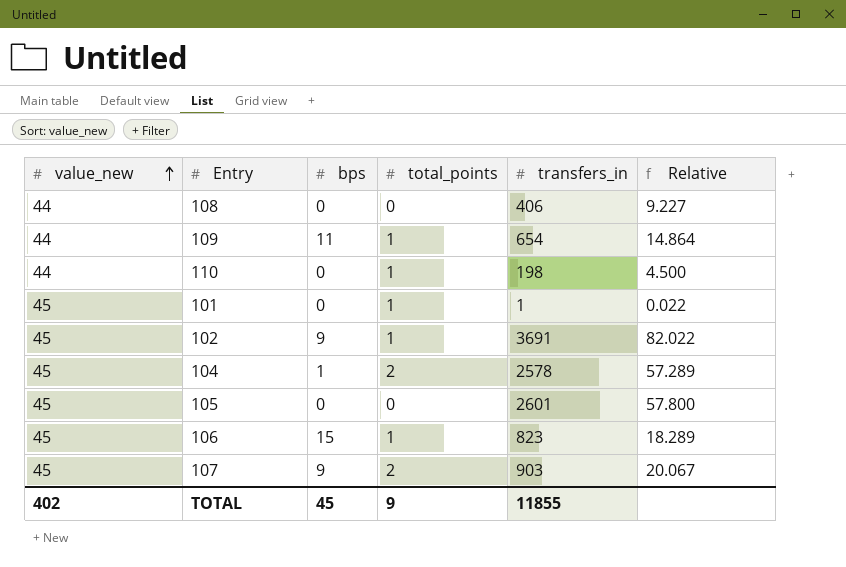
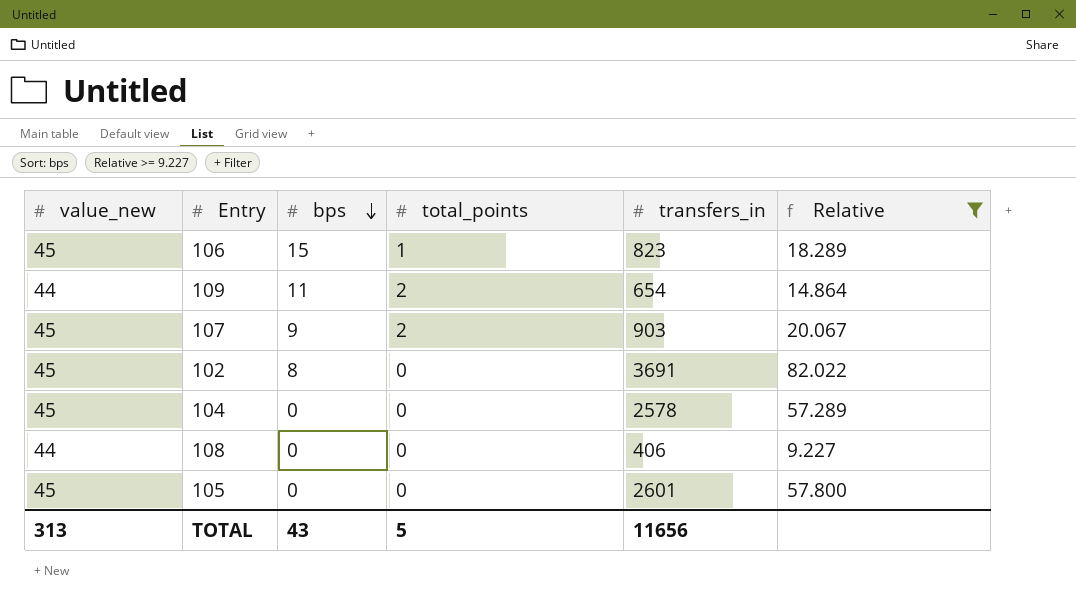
filter: none -> Relative >= 9.227
row order: value_new ascending -> bps descending
109 | total_points: 1 -> 2
102 | bps: 9 -> 8
102 | total_points: 1 -> 0
104 | bps: 1 -> 0
104 | total_points: 2 -> 0
TOTAL | value_new: 402 -> 313
TOTAL | bps: 45 -> 43
TOTAL | total_points: 9 -> 5
TOTAL | transfers_in: 11855 -> 11656

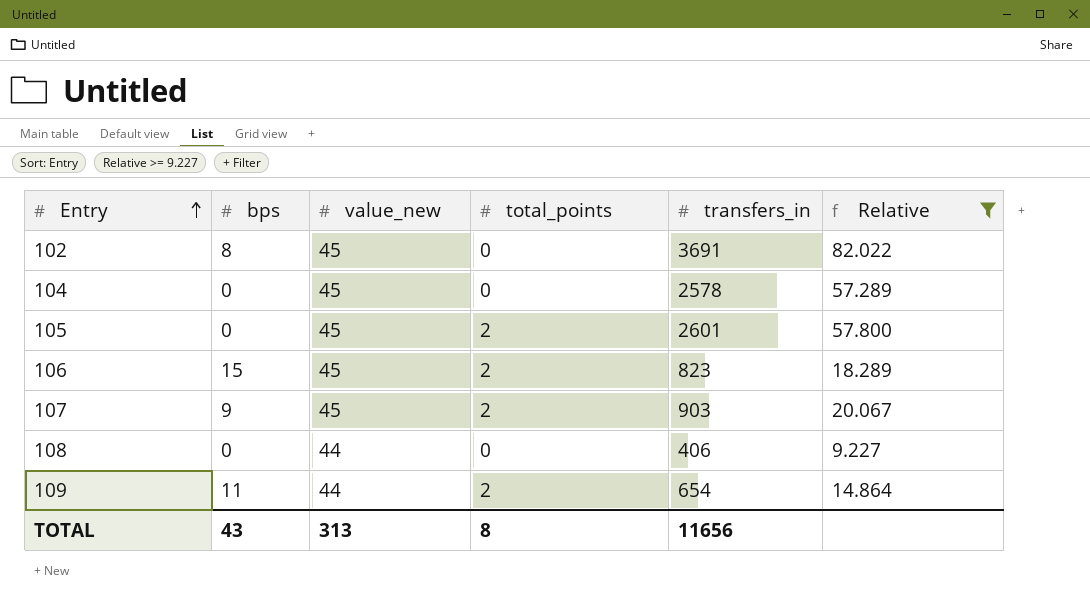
row order: bps descending -> Entry ascending
column value_new | position: 1 -> 3
105 | total_points: 0 -> 2
106 | total_points: 1 -> 2
TOTAL | total_points: 5 -> 8

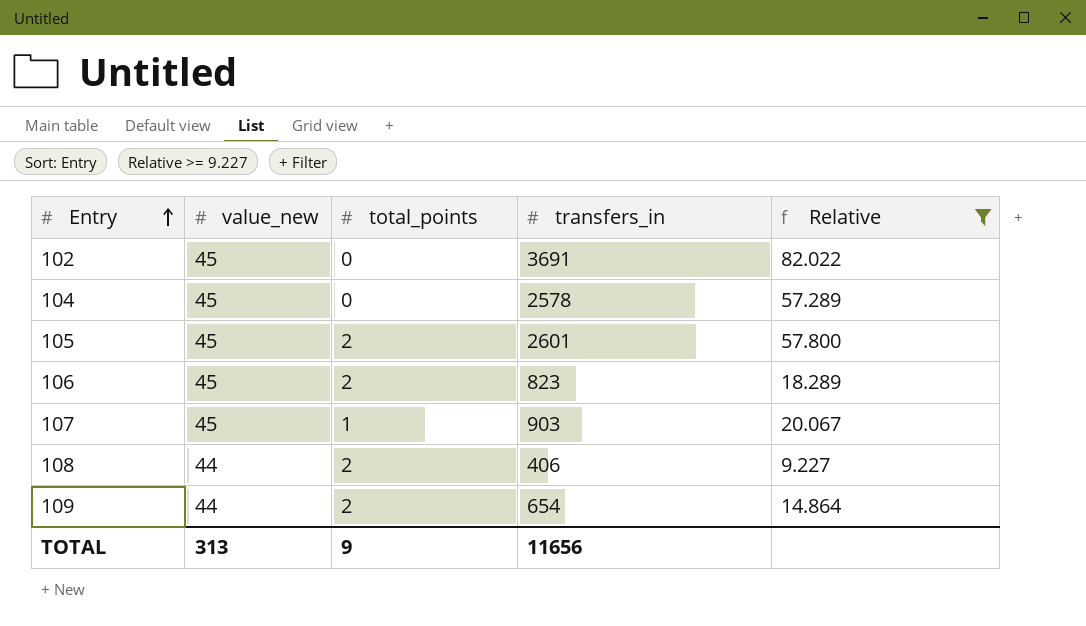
column bps | position: 2 -> none
107 | total_points: 2 -> 1
108 | total_points: 0 -> 2
TOTAL | total_points: 8 -> 9

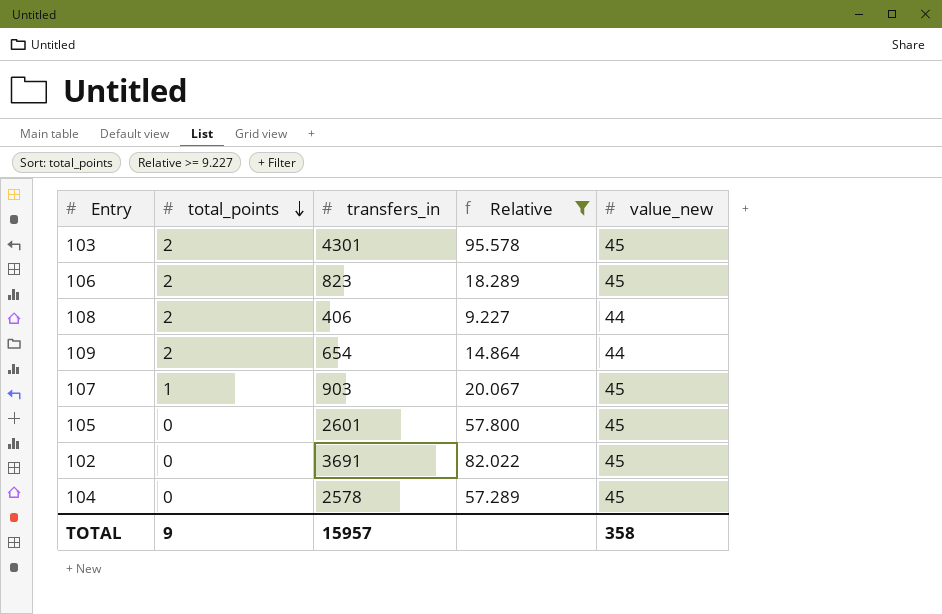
row order: Entry ascending -> total_points descending
column value_new | position: 2 -> 5
row 103: none -> 2 | 4301 | 95.578 | 45
105 | total_points: 2 -> 0
TOTAL | transfers_in: 11656 -> 15957
TOTAL | value_new: 313 -> 358

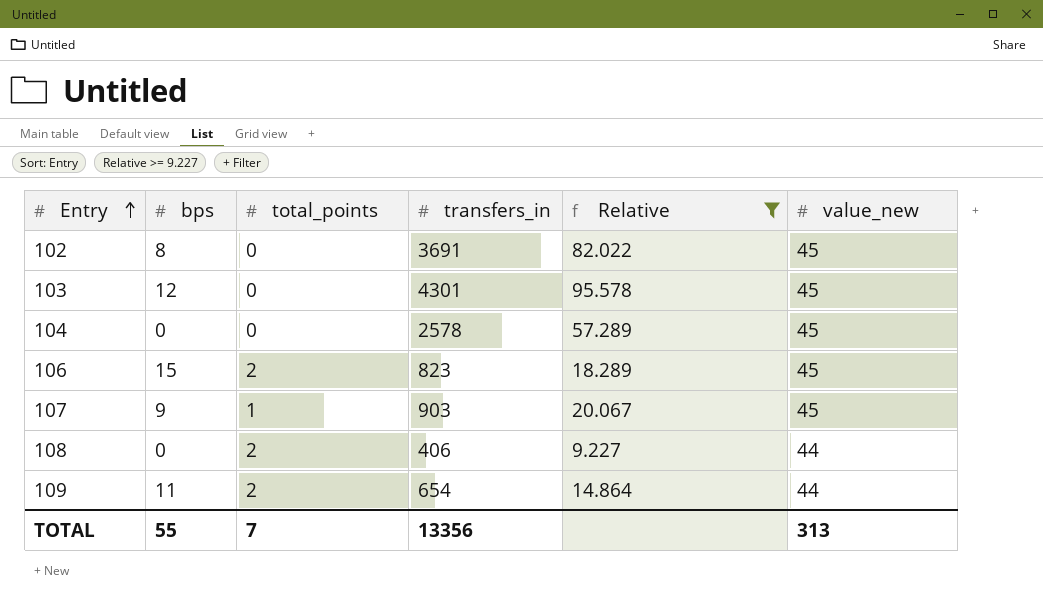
row order: total_points descending -> Entry ascending
column bps | position: none -> 2
row 105: 0 | 2601 | 57.800 | 45 -> none
103 | total_points: 2 -> 0
TOTAL | total_points: 9 -> 7
TOTAL | transfers_in: 15957 -> 13356
TOTAL | value_new: 358 -> 313

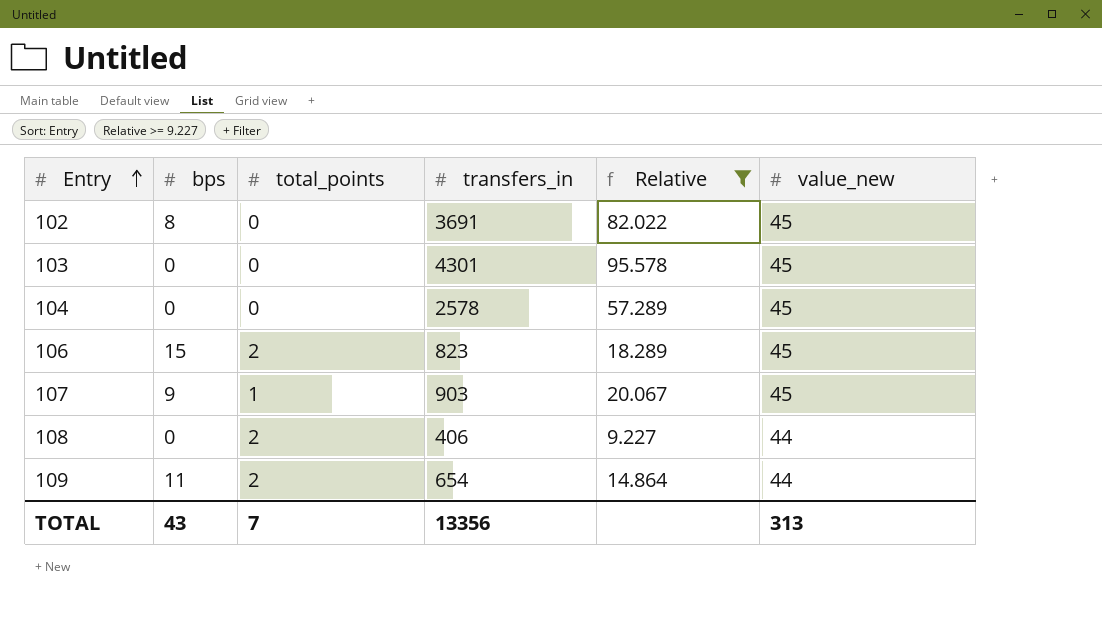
103 | bps: 12 -> 0
TOTAL | bps: 55 -> 43

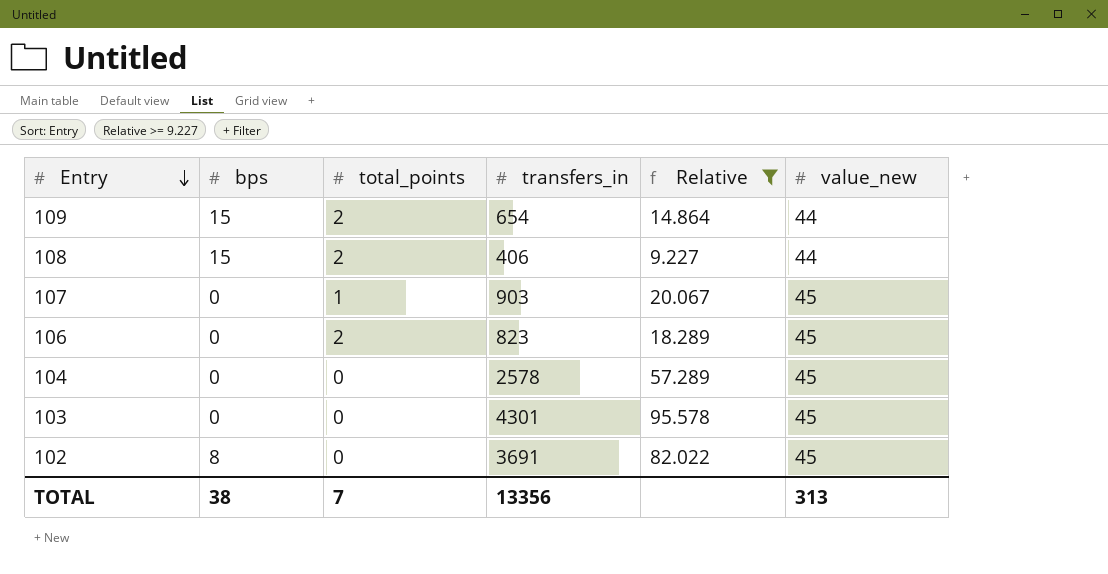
row order: Entry ascending -> Entry descending
109 | bps: 11 -> 15
108 | bps: 0 -> 15
107 | bps: 9 -> 0
106 | bps: 15 -> 0
TOTAL | bps: 43 -> 38

